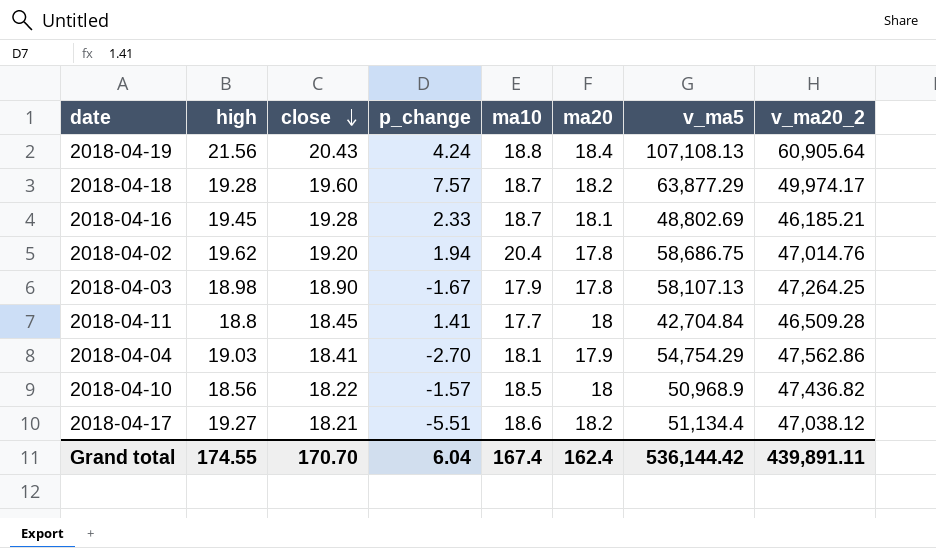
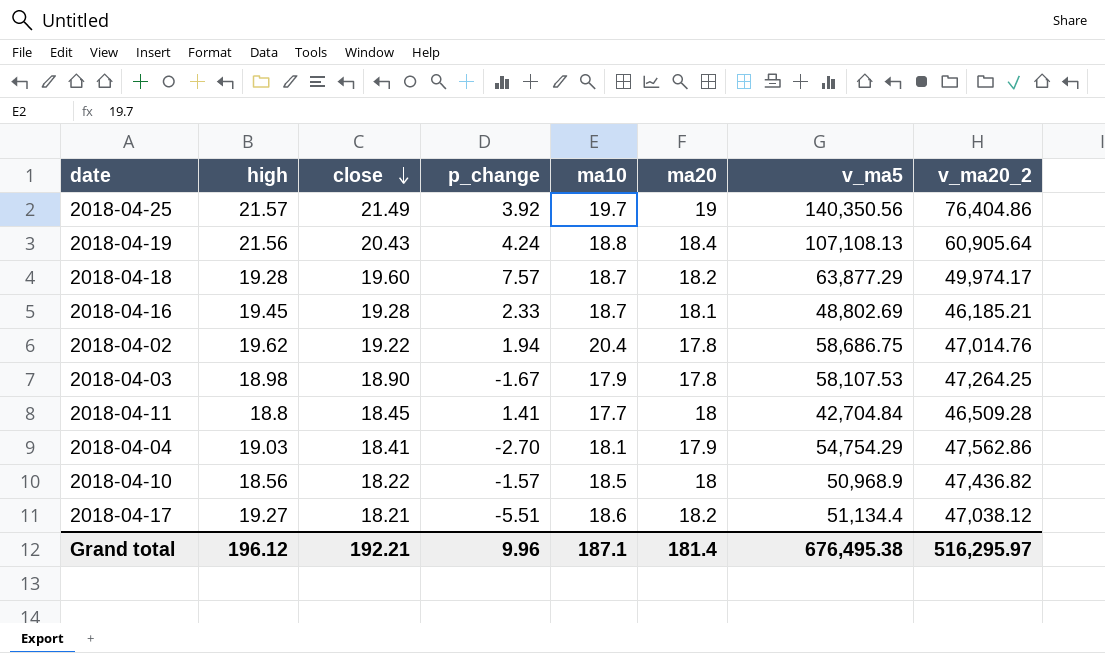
row 2018-04-25: none -> 21.57 | 21.49 | 3.92 | 19.7 | 19 | 140,350.56 | 76,404.86
2018-04-02 | close: 19.20 -> 19.22
2018-04-03 | v_ma5: 58,107.13 -> 58,107.53
Grand total | high: 174.55 -> 196.12
Grand total | close: 170.70 -> 192.21
Grand total | p_change: 6.04 -> 9.96
Grand total | ma10: 167.4 -> 187.1
Grand total | ma20: 162.4 -> 181.4
Grand total | v_ma5: 536,144.42 -> 676,495.38
Grand total | v_ma20_2: 439,891.11 -> 516,295.97

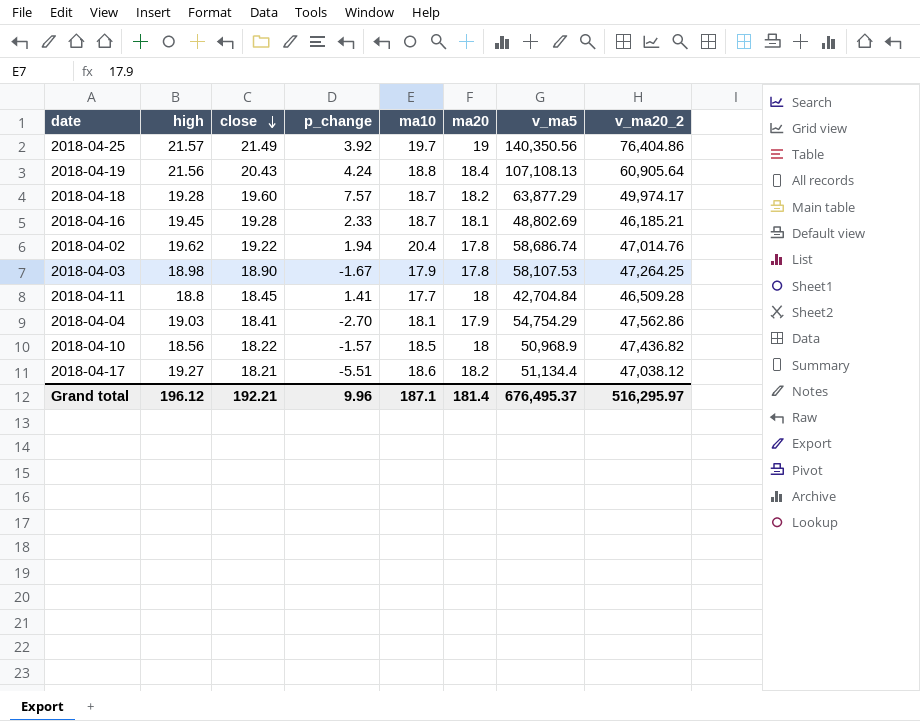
2018-04-02 | v_ma5: 58,686.75 -> 58,686.74
Grand total | v_ma5: 676,495.38 -> 676,495.37

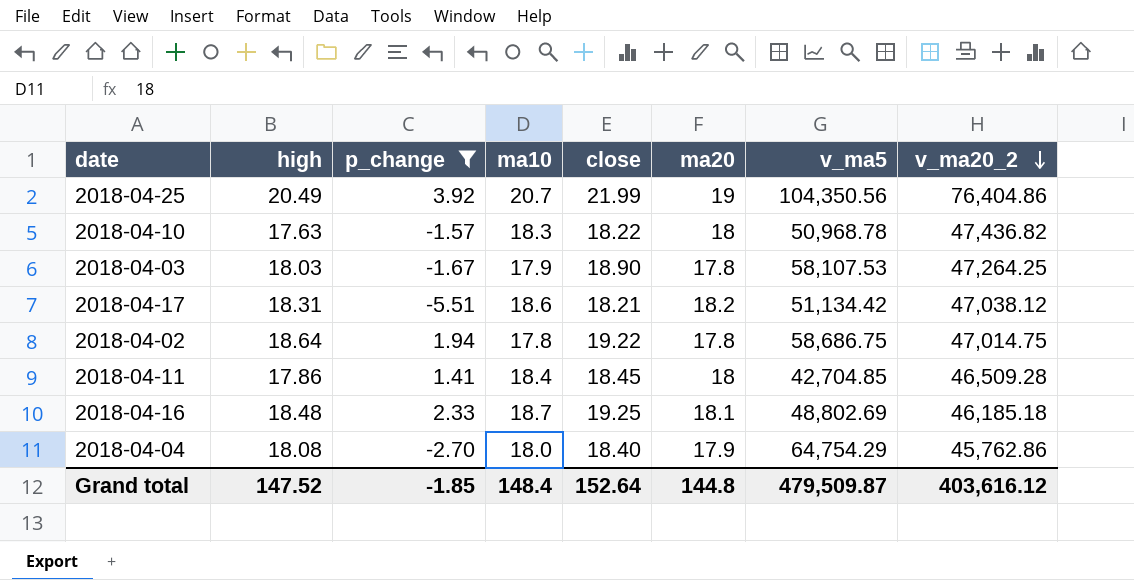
filter: none -> p_change <= 3.92
row order: close descending -> v_ma20_2 descending
column close | position: 3 -> 5
2018-04-25 | high: 21.57 -> 20.49
2018-04-25 | ma10: 19.7 -> 20.7
2018-04-25 | close: 21.49 -> 21.99
2018-04-25 | v_ma5: 140,350.56 -> 104,350.56
2018-04-10 | high: 18.56 -> 17.63
2018-04-10 | ma10: 18.5 -> 18.3
2018-04-10 | v_ma5: 50,968.9 -> 50,968.78
2018-04-03 | high: 18.98 -> 18.03
2018-04-17 | high: 19.27 -> 18.31
2018-04-17 | v_ma5: 51,134.4 -> 51,134.42
2018-04-02 | high: 19.62 -> 18.64
2018-04-02 | ma10: 20.4 -> 17.8
2018-04-02 | v_ma5: 58,686.74 -> 58,686.75
2018-04-02 | v_ma20_2: 47,014.76 -> 47,014.75
2018-04-11 | high: 18.8 -> 17.86
2018-04-11 | ma10: 17.7 -> 18.4
2018-04-11 | v_ma5: 42,704.84 -> 42,704.85
2018-04-16 | high: 19.45 -> 18.48
2018-04-16 | close: 19.28 -> 19.25
2018-04-16 | v_ma20_2: 46,185.21 -> 46,185.18
2018-04-04 | high: 19.03 -> 18.08
2018-04-04 | ma10: 18.1 -> 18.0
2018-04-04 | close: 18.41 -> 18.40
2018-04-04 | v_ma5: 54,754.29 -> 64,754.29
2018-04-04 | v_ma20_2: 47,562.86 -> 45,762.86
Grand total | high: 196.12 -> 147.52
Grand total | p_change: 9.96 -> -1.85
Grand total | ma10: 187.1 -> 148.4
Grand total | close: 192.21 -> 152.64
Grand total | ma20: 181.4 -> 144.8
Grand total | v_ma5: 676,495.37 -> 479,509.87
Grand total | v_ma20_2: 516,295.97 -> 403,616.12

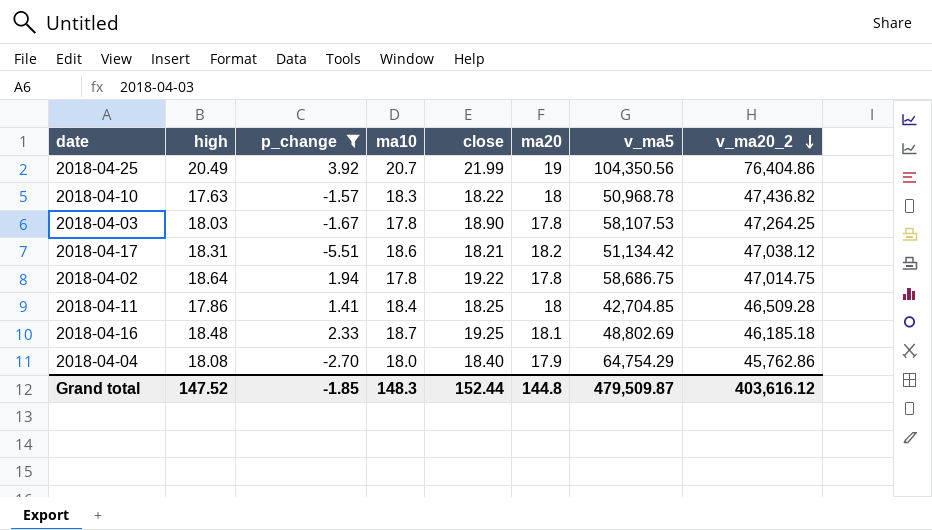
2018-04-03 | ma10: 17.9 -> 17.8
2018-04-11 | close: 18.45 -> 18.25
Grand total | ma10: 148.4 -> 148.3
Grand total | close: 152.64 -> 152.44

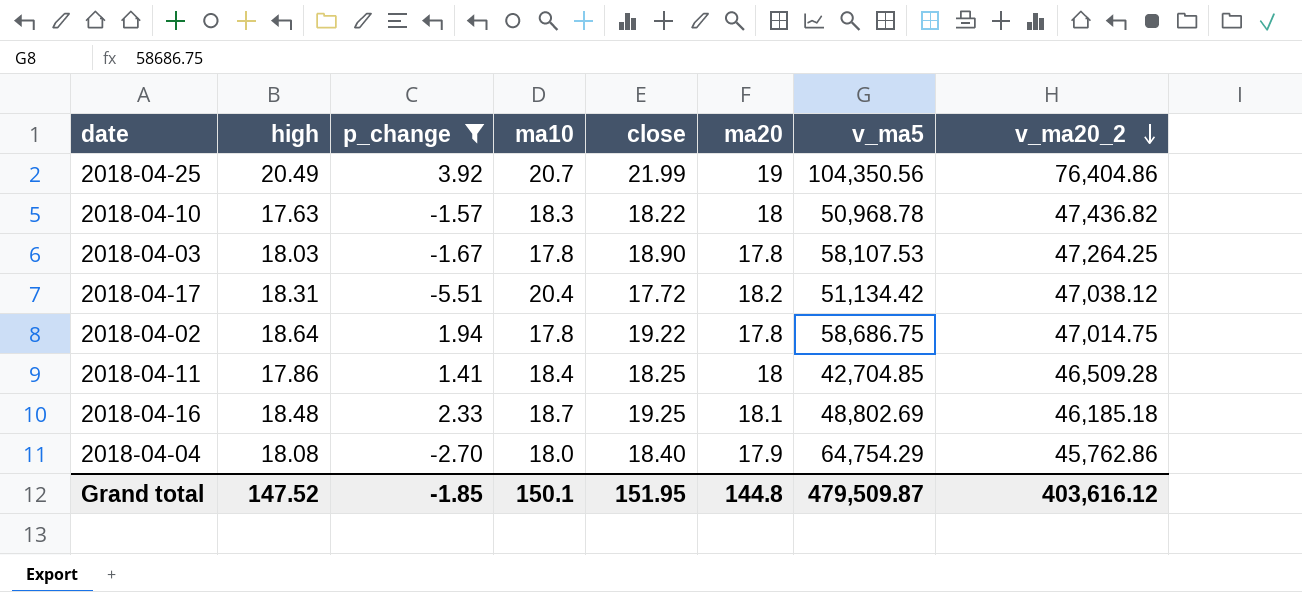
2018-04-17 | ma10: 18.6 -> 20.4
2018-04-17 | close: 18.21 -> 17.72
Grand total | ma10: 148.3 -> 150.1
Grand total | close: 152.44 -> 151.95

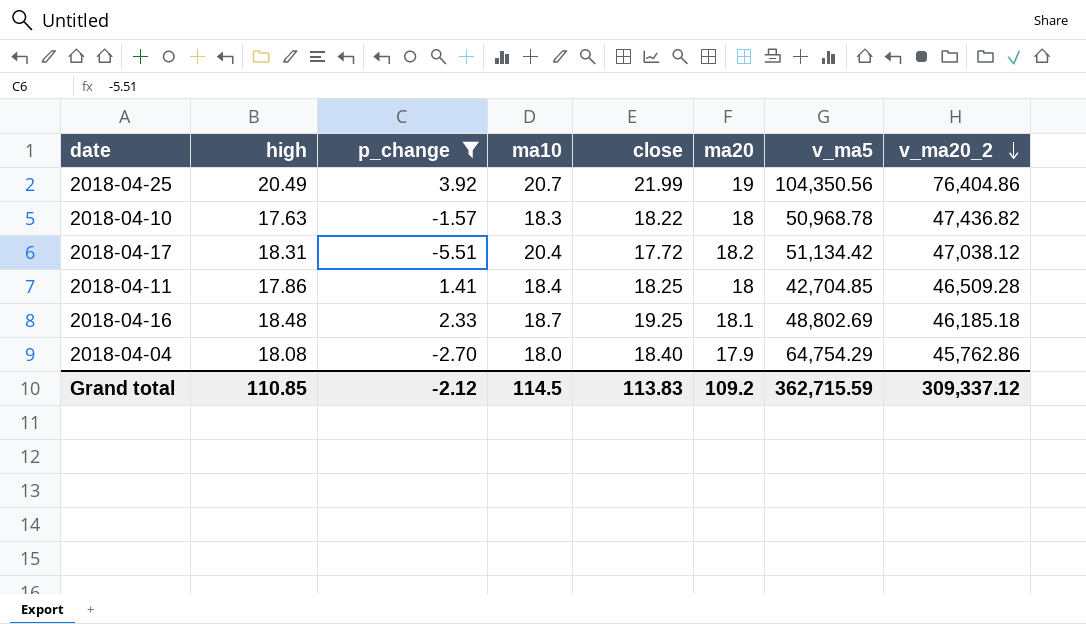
row 2018-04-03: 18.03 | -1.67 | 17.8 | 18.90 | 17.8 | 58,107.53 | 47,264.25 -> none
row 2018-04-02: 18.64 | 1.94 | 17.8 | 19.22 | 17.8 | 58,686.75 | 47,014.75 -> none
Grand total | high: 147.52 -> 110.85
Grand total | p_change: -1.85 -> -2.12
Grand total | ma10: 150.1 -> 114.5
Grand total | close: 151.95 -> 113.83
Grand total | ma20: 144.8 -> 109.2
Grand total | v_ma5: 479,509.87 -> 362,715.59
Grand total | v_ma20_2: 403,616.12 -> 309,337.12

